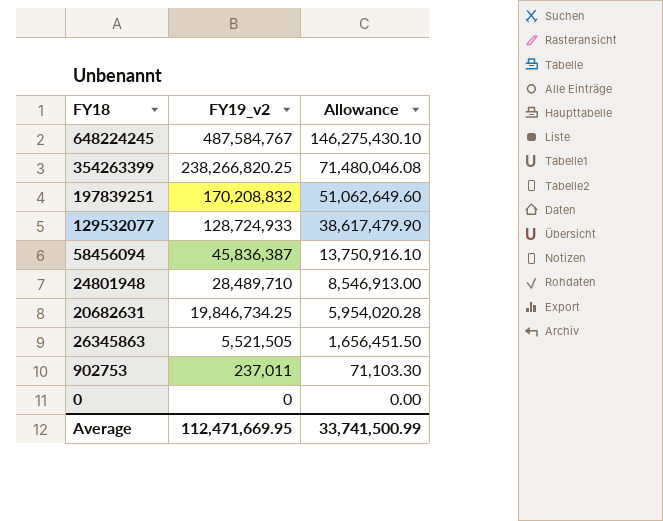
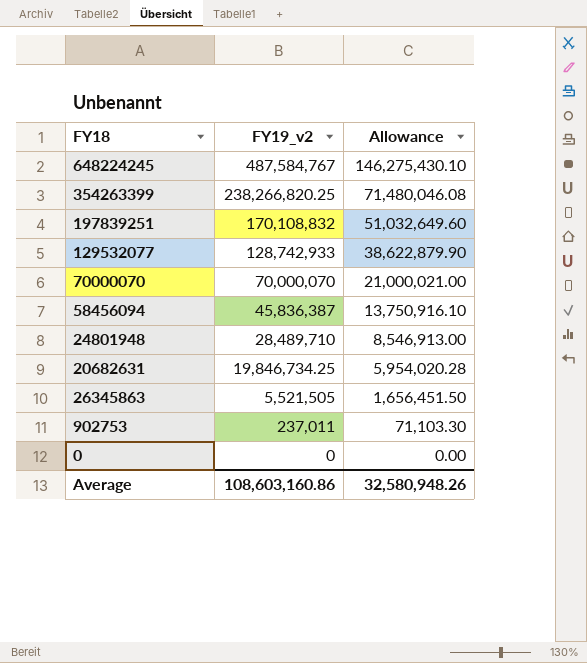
197839251 | FY19_v2: 170,208,832 -> 170,108,832
197839251 | Allowance: 51,062,649.60 -> 51,032,649.60
129532077 | FY19_v2: 128,724,933 -> 128,742,933
129532077 | Allowance: 38,617,479.90 -> 38,622,879.90
row 70000070: none -> 70,000,070 | 21,000,021.00
Average | FY19_v2: 112,471,669.95 -> 108,603,160.86
Average | Allowance: 33,741,500.99 -> 32,580,948.26

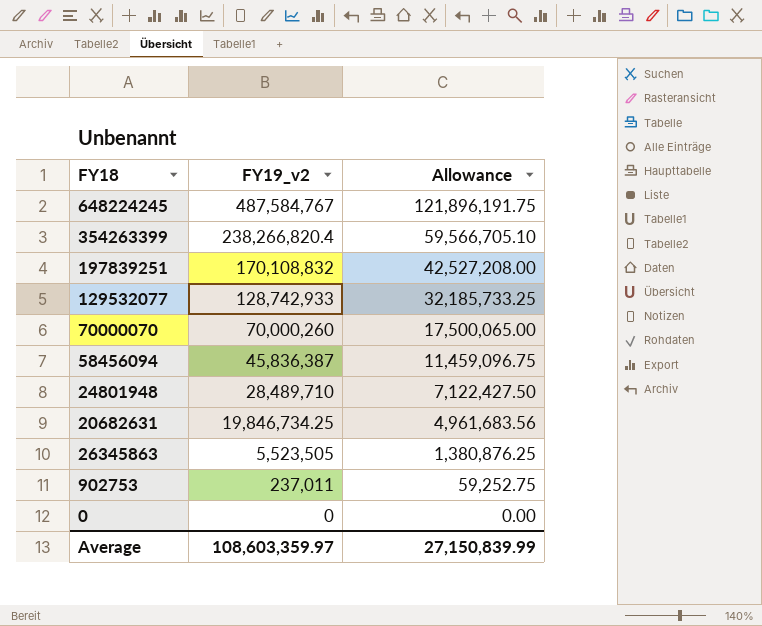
column Allowance | formula: [FY19_v2] * 0.3 -> [FY19_v2] * 0.25
354263399 | FY19_v2: 238,266,820.25 -> 238,266,820.4
70000070 | FY19_v2: 70,000,070 -> 70,000,260
26345863 | FY19_v2: 5,521,505 -> 5,523,505
Average | FY19_v2: 108,603,160.86 -> 108,603,359.97
Average | Allowance: 32,580,948.26 -> 27,150,839.99

